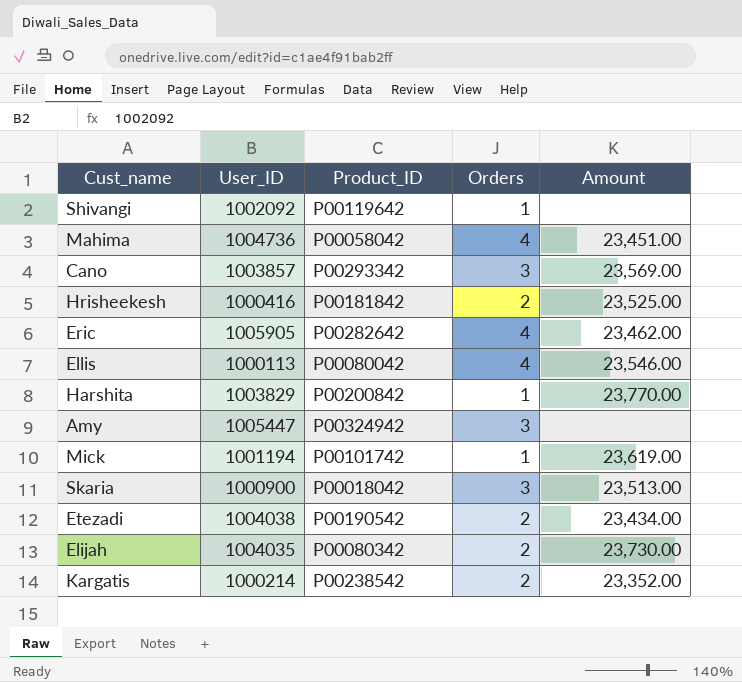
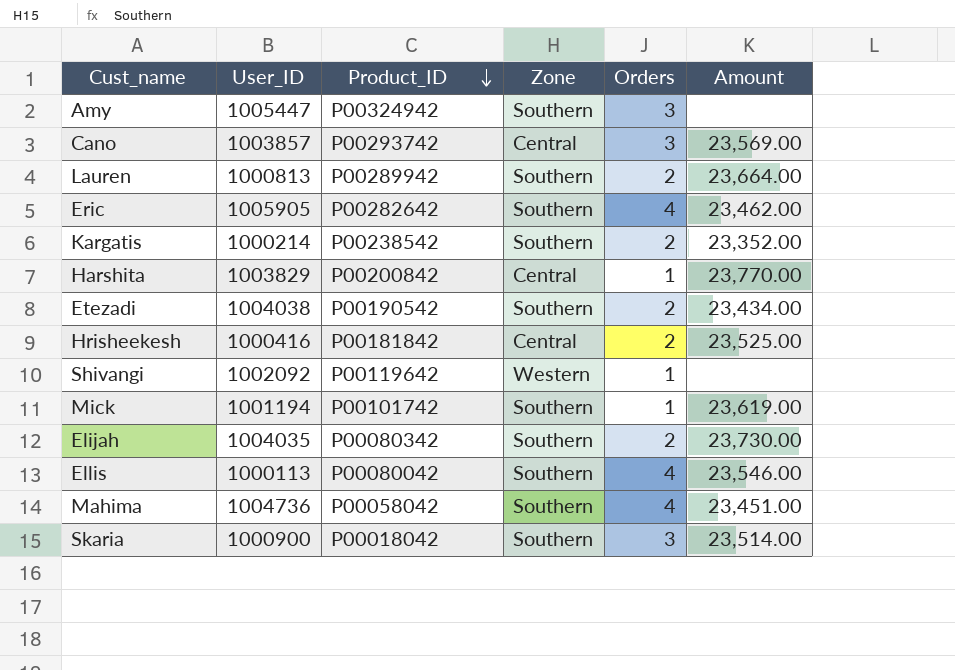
row order: none -> Product_ID descending
column Zone | position: none -> 4
Cano | Product_ID: P00293342 -> P00293742
row Lauren: none -> 1000813 | P00289942 | Southern | 2 | 23,664.00
Skaria | Amount: 23,513.00 -> 23,514.00

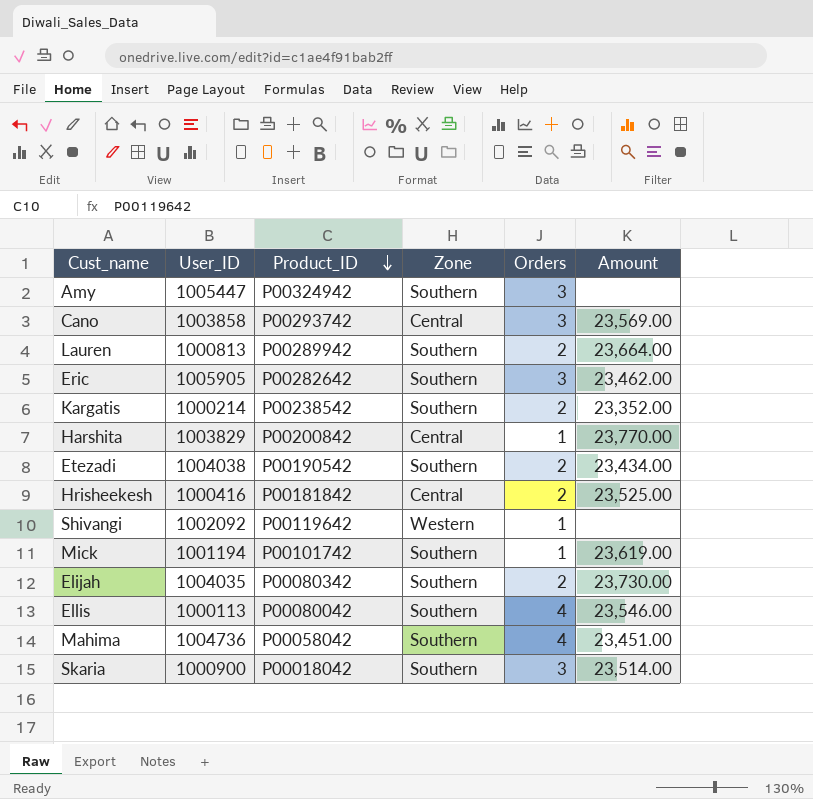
Cano | User_ID: 1003857 -> 1003858
Eric | Orders: 4 -> 3

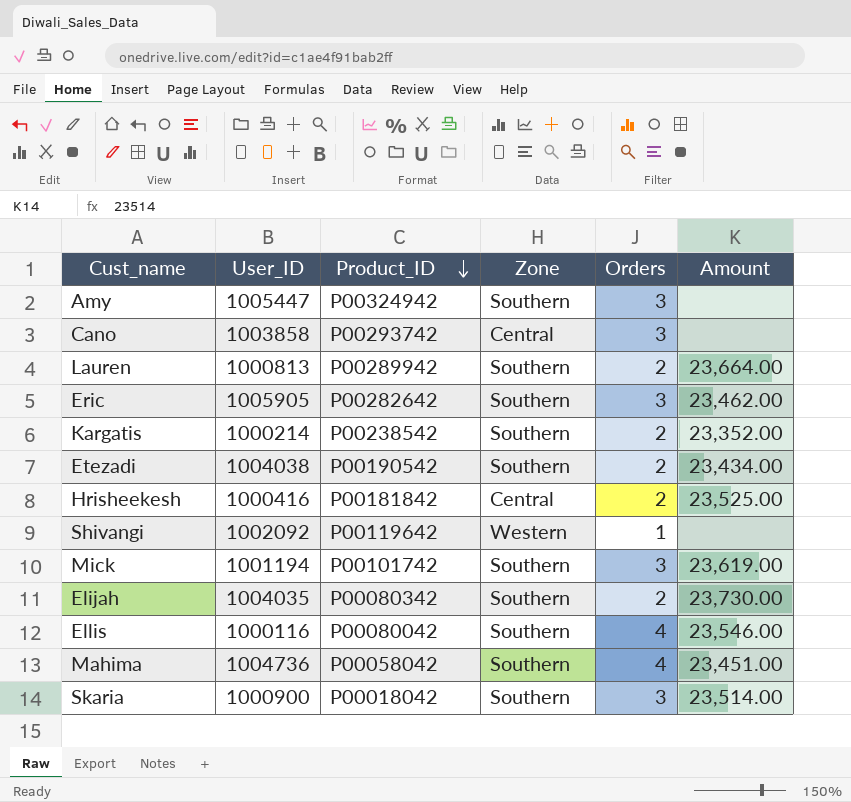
row Harshita: 1003829 | P00200842 | Central | 1 | 23,770.00 -> none
Cano | Amount: 23,569.00 -> none
Mick | Orders: 1 -> 3
Ellis | User_ID: 1000113 -> 1000116

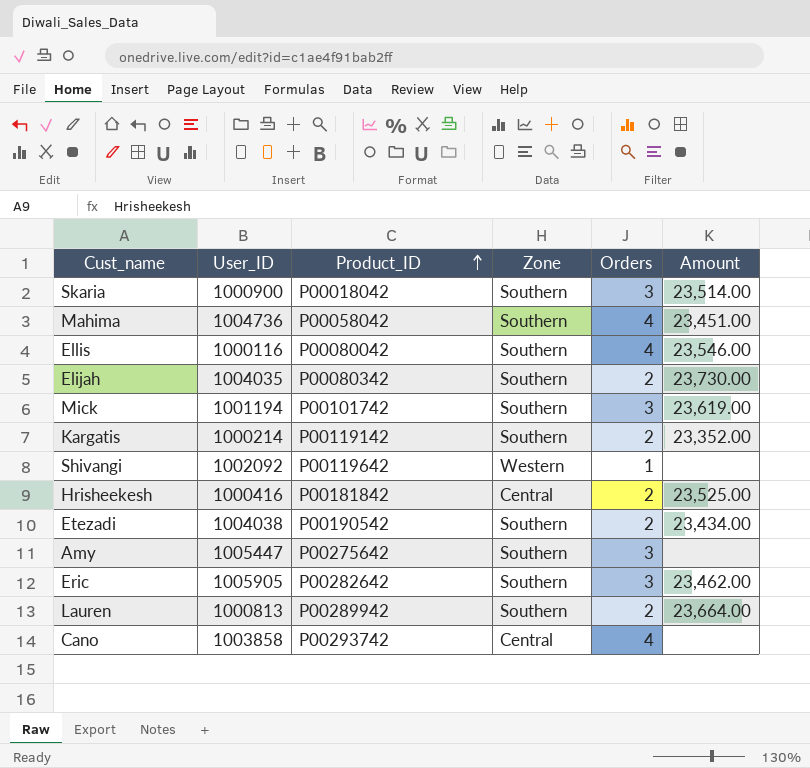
row order: Product_ID descending -> Product_ID ascending
Kargatis | Product_ID: P00238542 -> P00119142
Amy | Product_ID: P00324942 -> P00275642
Cano | Orders: 3 -> 4

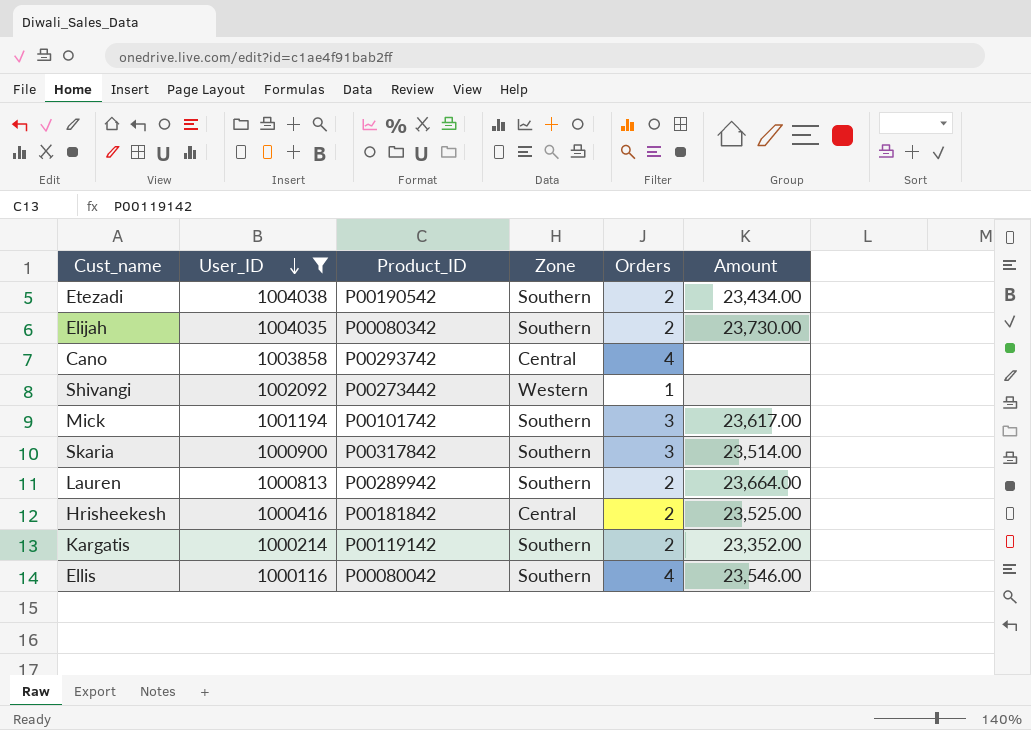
filter: none -> User_ID <= 1004038
row order: Product_ID ascending -> User_ID descending
Shivangi | Product_ID: P00119642 -> P00273442
Mick | Amount: 23,619.00 -> 23,617.00
Skaria | Product_ID: P00018042 -> P00317842

